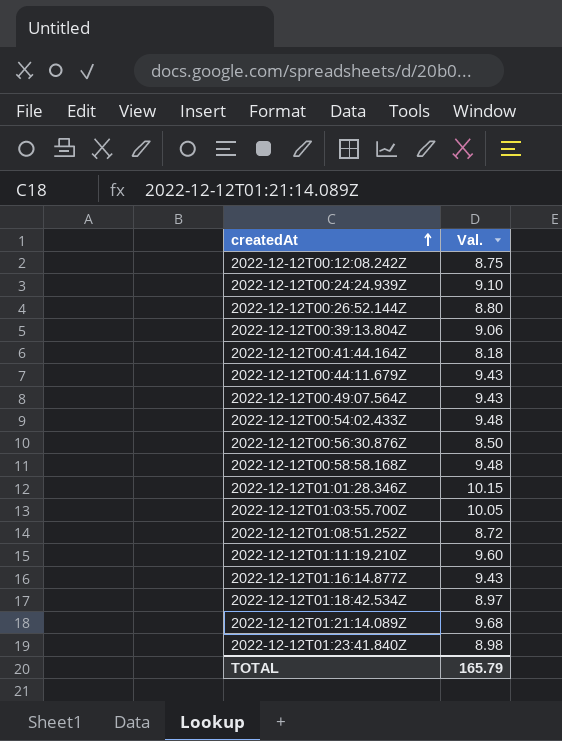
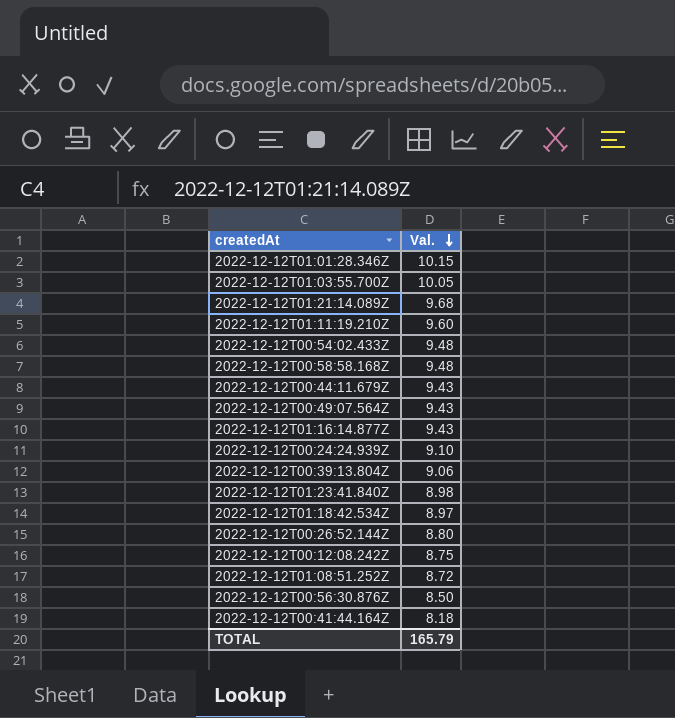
row order: createdAt ascending -> Val. descending

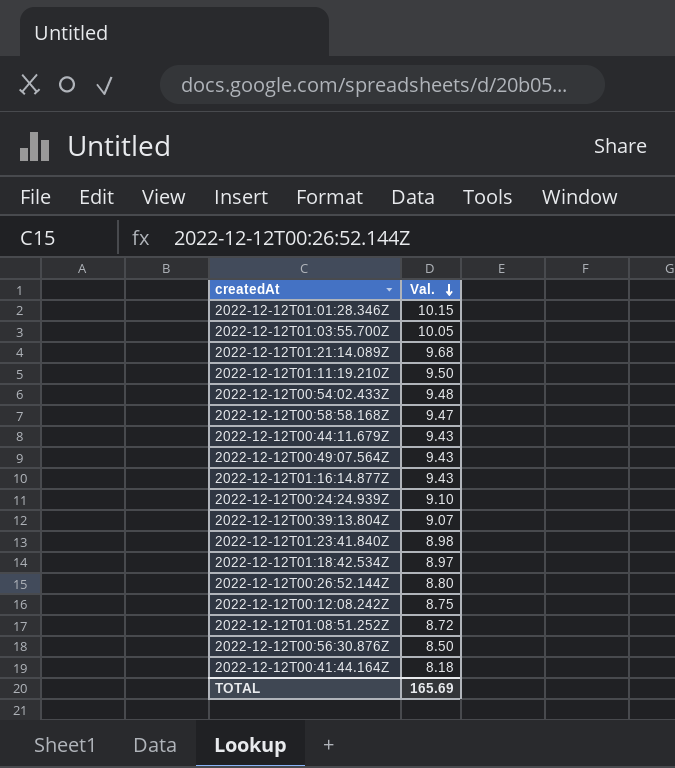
2022-12-12T01:11:19.210Z | Val.: 9.60 -> 9.50
2022-12-12T00:58:58.168Z | Val.: 9.48 -> 9.47
2022-12-12T00:39:13.804Z | Val.: 9.06 -> 9.07
TOTAL | Val.: 165.79 -> 165.69

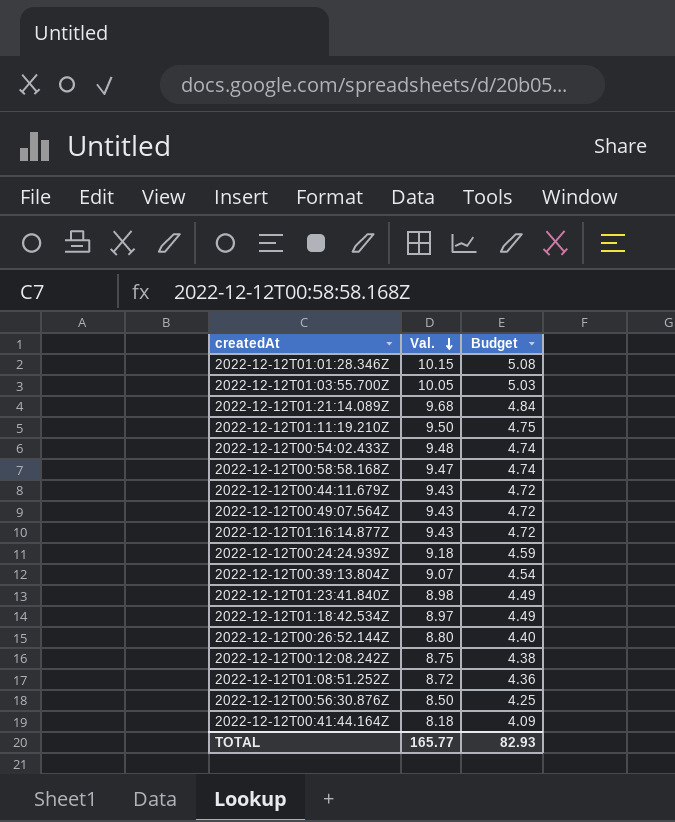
column Budget | formula: none -> [Val.] * 0.5
2022-12-12T00:24:24.939Z | Val.: 9.10 -> 9.18
TOTAL | Val.: 165.69 -> 165.77

